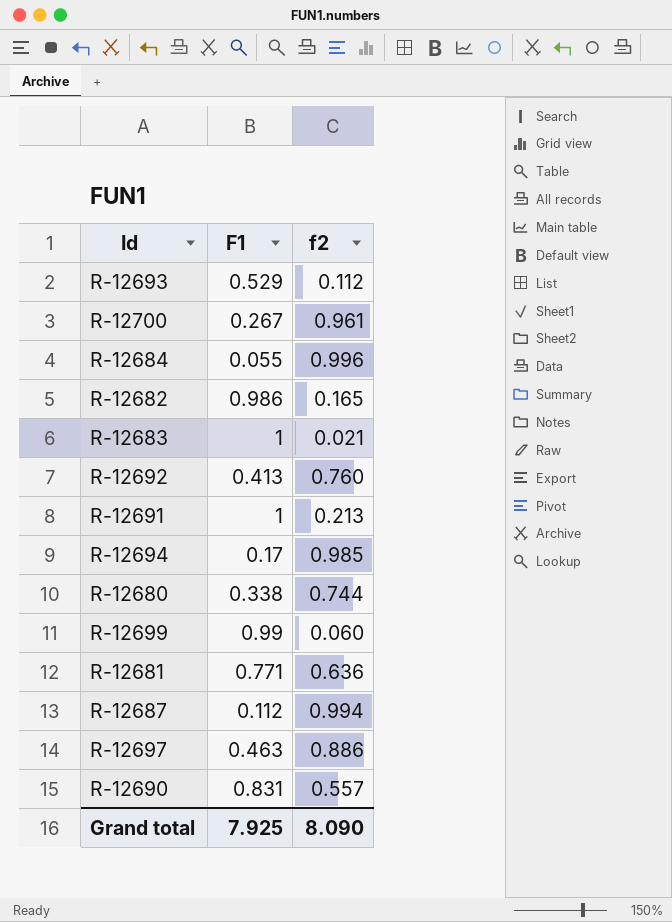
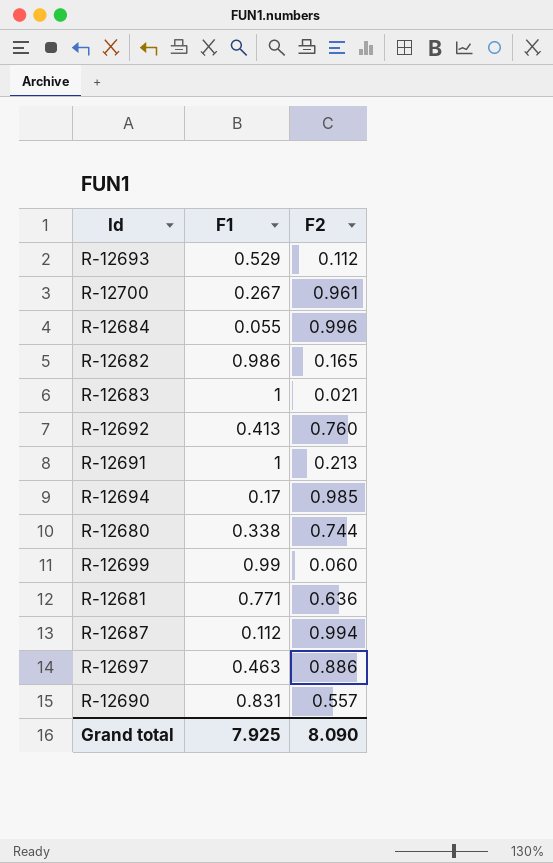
column name: f2 -> F2

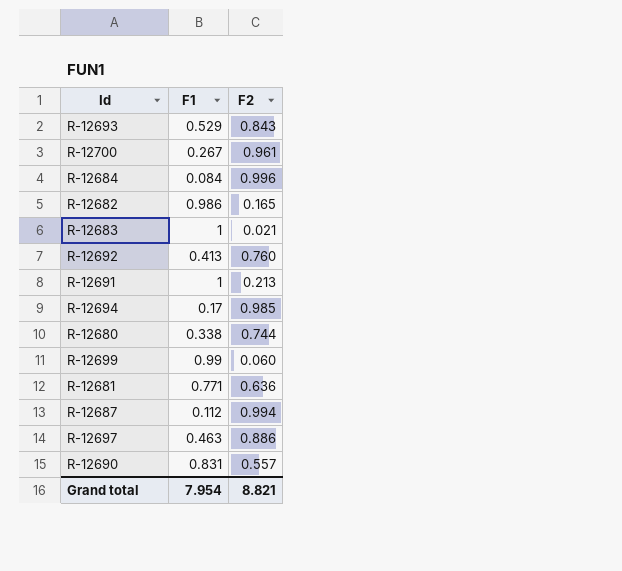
R-12693 | F2: 0.112 -> 0.843
R-12684 | F1: 0.055 -> 0.084
Grand total | F1: 7.925 -> 7.954
Grand total | F2: 8.090 -> 8.821

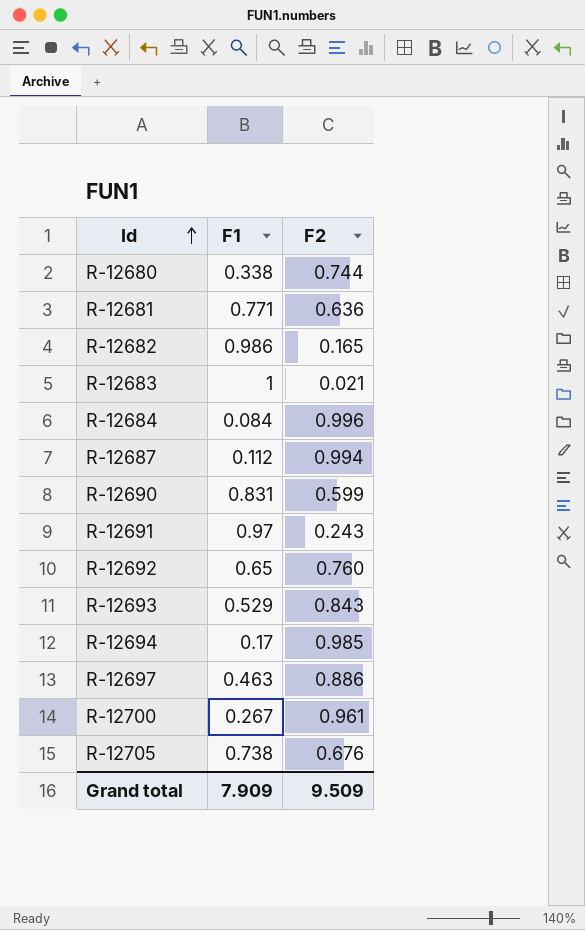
row order: none -> Id ascending
row R-12699: 0.99 | 0.060 -> none
R-12690 | F2: 0.557 -> 0.599
R-12691 | F1: 1 -> 0.97
R-12691 | F2: 0.213 -> 0.243
R-12692 | F1: 0.413 -> 0.65
row R-12705: none -> 0.738 | 0.676
Grand total | F1: 7.954 -> 7.909
Grand total | F2: 8.821 -> 9.509

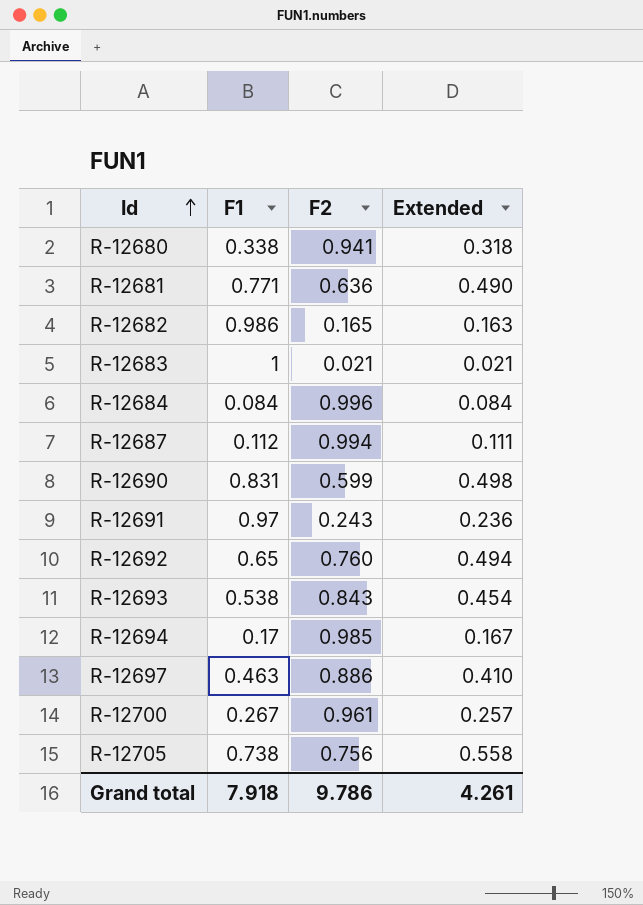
column Extended | formula: none -> [F1] * [F2]
R-12680 | F2: 0.744 -> 0.941
R-12693 | F1: 0.529 -> 0.538
R-12705 | F2: 0.676 -> 0.756
Grand total | F1: 7.909 -> 7.918
Grand total | F2: 9.509 -> 9.786

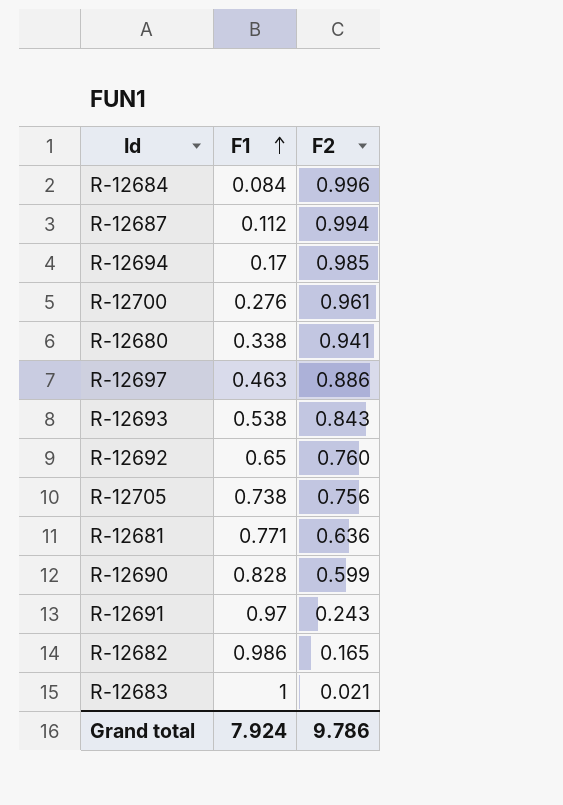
row order: Id ascending -> F1 ascending
column Extended | formula: [F1] * [F2] -> none
R-12700 | F1: 0.267 -> 0.276
R-12690 | F1: 0.831 -> 0.828
Grand total | F1: 7.918 -> 7.924

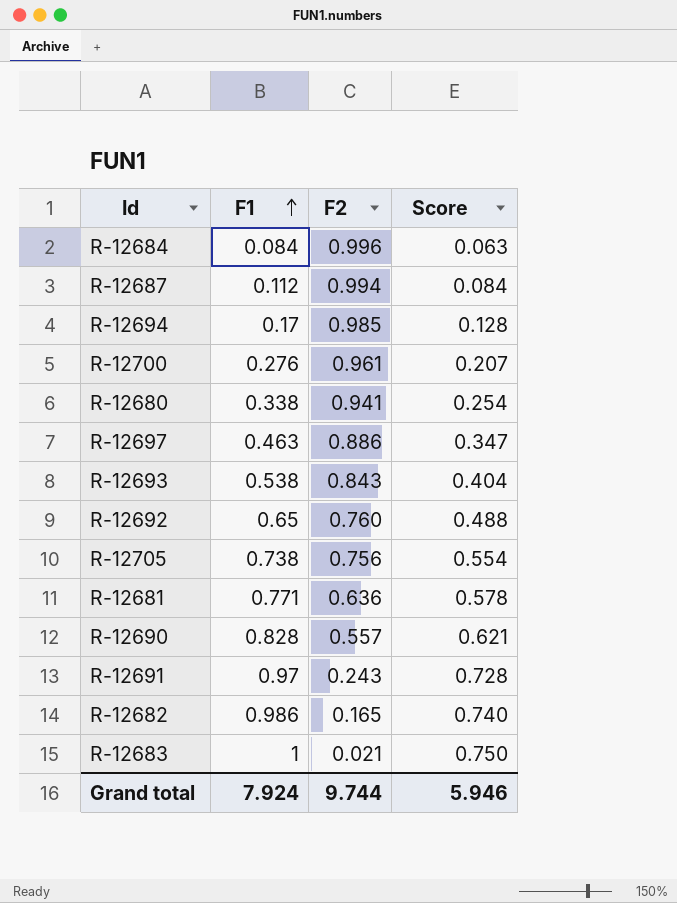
column Score | formula: none -> [F1] * 0.75
R-12690 | F2: 0.599 -> 0.557
Grand total | F2: 9.786 -> 9.744

